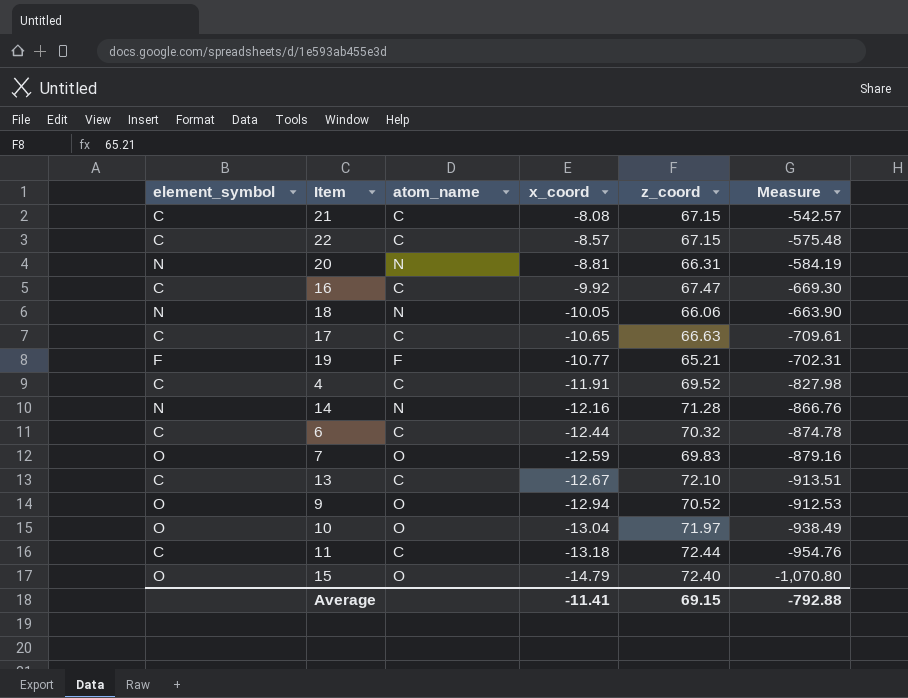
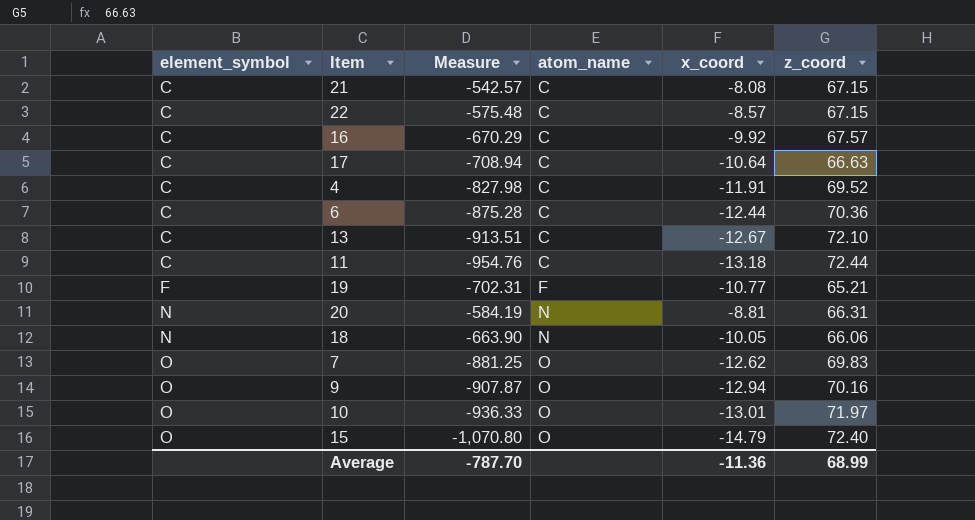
row order: x_coord descending -> element_symbol ascending
column Measure | position: 6 -> 3
row 14: N | N | -12.16 | 71.28 | -866.76 -> none
16 | Measure: -669.30 -> -670.29
16 | z_coord: 67.47 -> 67.57
17 | Measure: -709.61 -> -708.94
17 | x_coord: -10.65 -> -10.64
6 | Measure: -874.78 -> -875.28
6 | z_coord: 70.32 -> 70.36
7 | Measure: -879.16 -> -881.25
7 | x_coord: -12.59 -> -12.62
9 | Measure: -912.53 -> -907.87
9 | z_coord: 70.52 -> 70.16
10 | Measure: -938.49 -> -936.33
10 | x_coord: -13.04 -> -13.01
Average | Measure: -792.88 -> -787.70
Average | x_coord: -11.41 -> -11.36
Average | z_coord: 69.15 -> 68.99

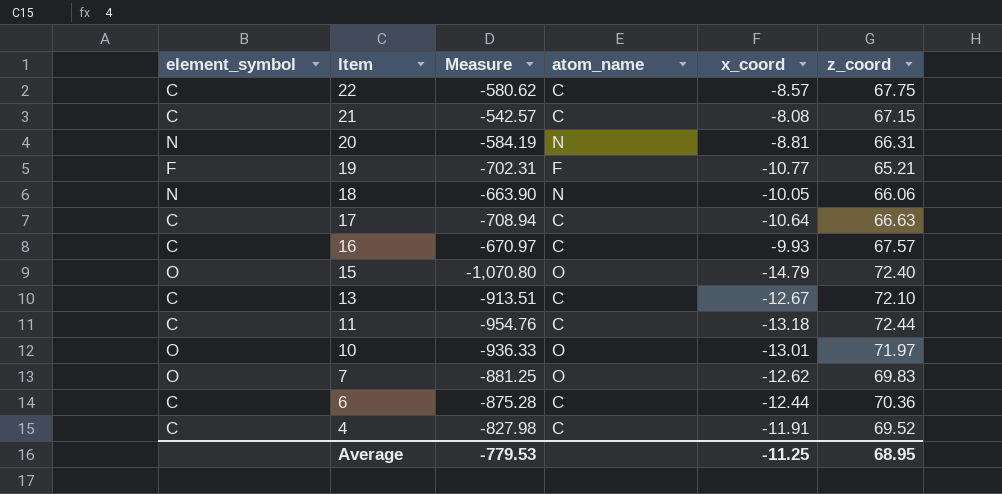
row order: element_symbol ascending -> Item descending
row 9: O | -907.87 | O | -12.94 | 70.16 -> none
22 | Measure: -575.48 -> -580.62
22 | z_coord: 67.15 -> 67.75
16 | Measure: -670.29 -> -670.97
16 | x_coord: -9.92 -> -9.93
Average | Measure: -787.70 -> -779.53
Average | x_coord: -11.36 -> -11.25
Average | z_coord: 68.99 -> 68.95

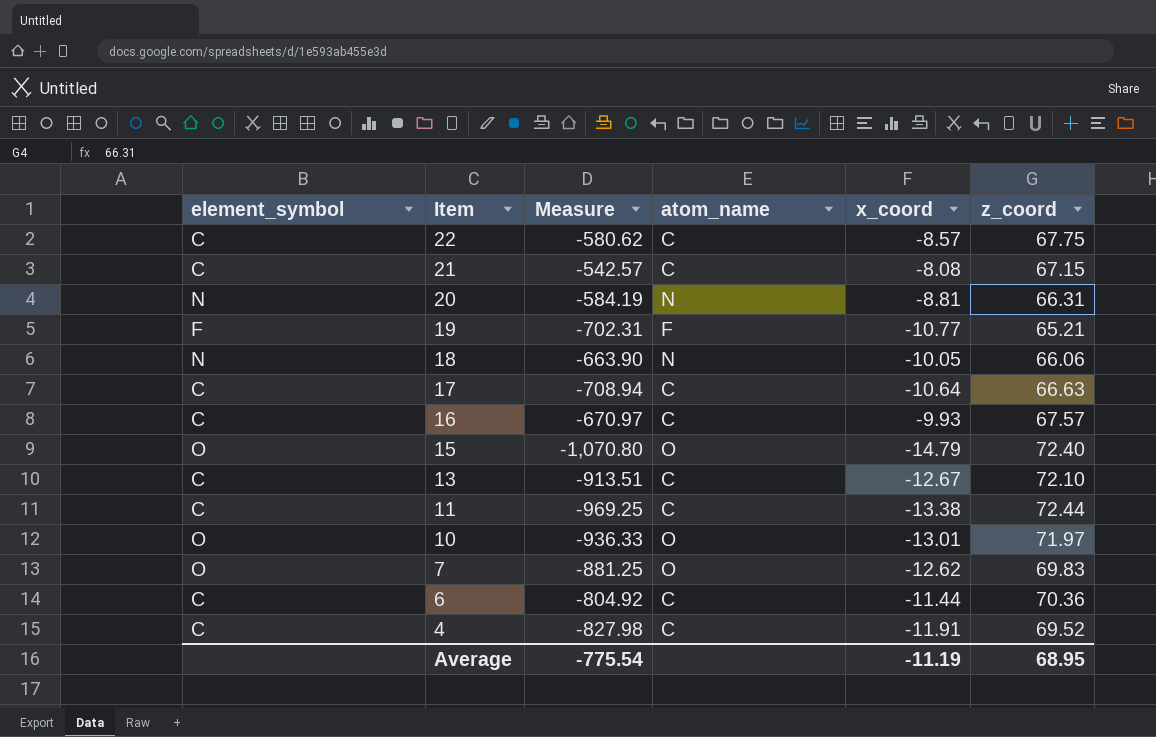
11 | Measure: -954.76 -> -969.25
11 | x_coord: -13.18 -> -13.38
6 | Measure: -875.28 -> -804.92
6 | x_coord: -12.44 -> -11.44
Average | Measure: -779.53 -> -775.54
Average | x_coord: -11.25 -> -11.19

